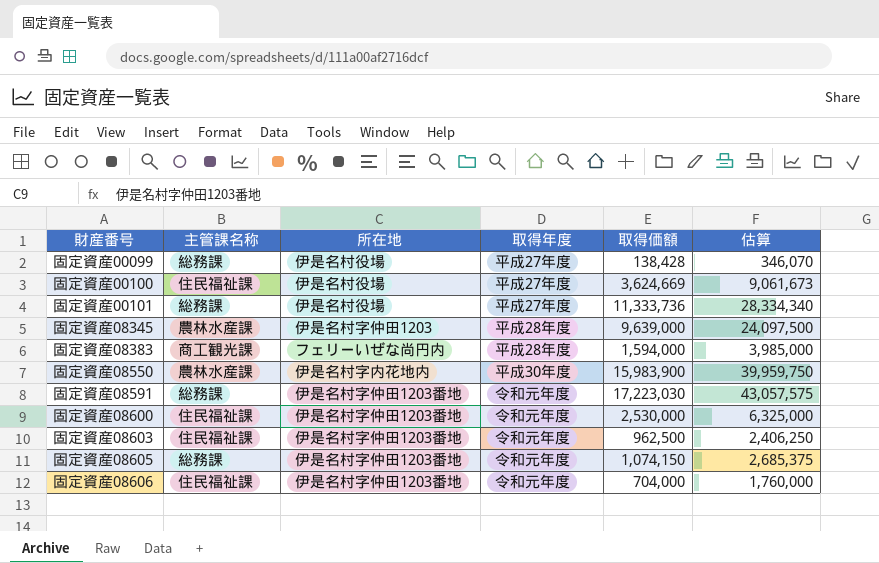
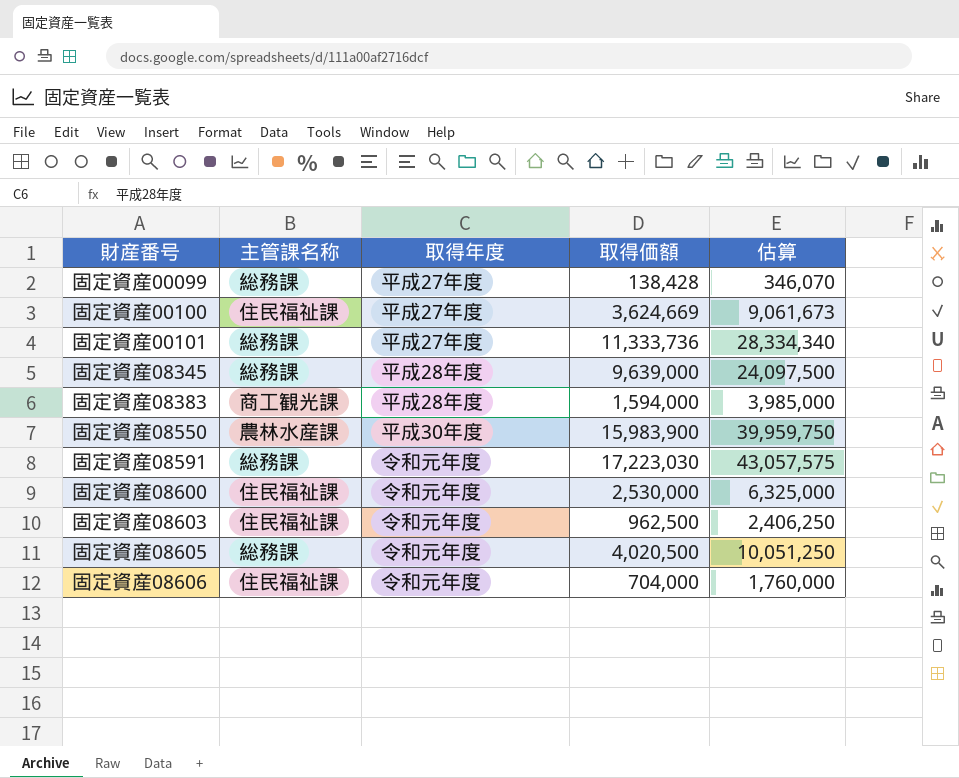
column 所在地 | position: 3 -> none
固定資産08345 | 主管課名称: 農林水産課 -> 総務課
固定資産08605 | 取得価額: 1,074,150 -> 4,020,500
固定資産08605 | 估算: 2,685,375 -> 10,051,250

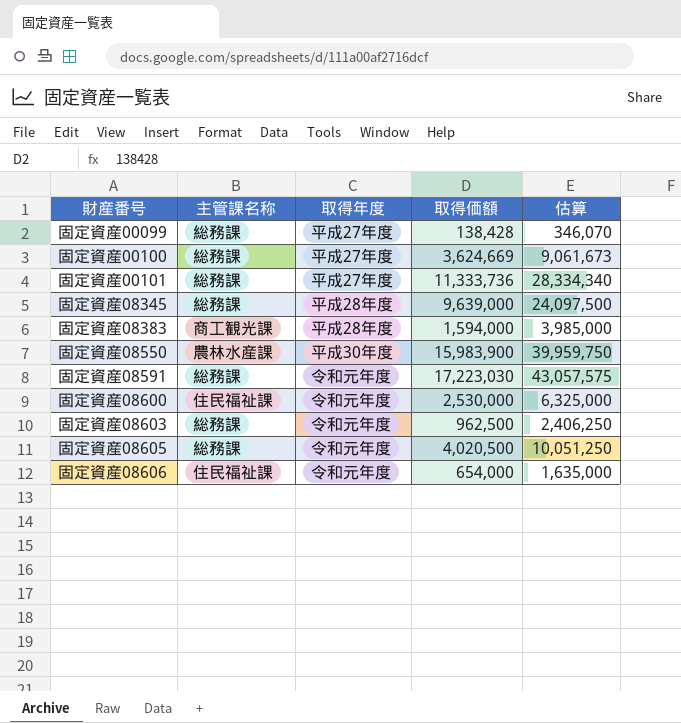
固定資産00100 | 主管課名称: 住民福祉課 -> 総務課
固定資産08603 | 主管課名称: 住民福祉課 -> 総務課
固定資産08606 | 取得価額: 704,000 -> 654,000
固定資産08606 | 估算: 1,760,000 -> 1,635,000

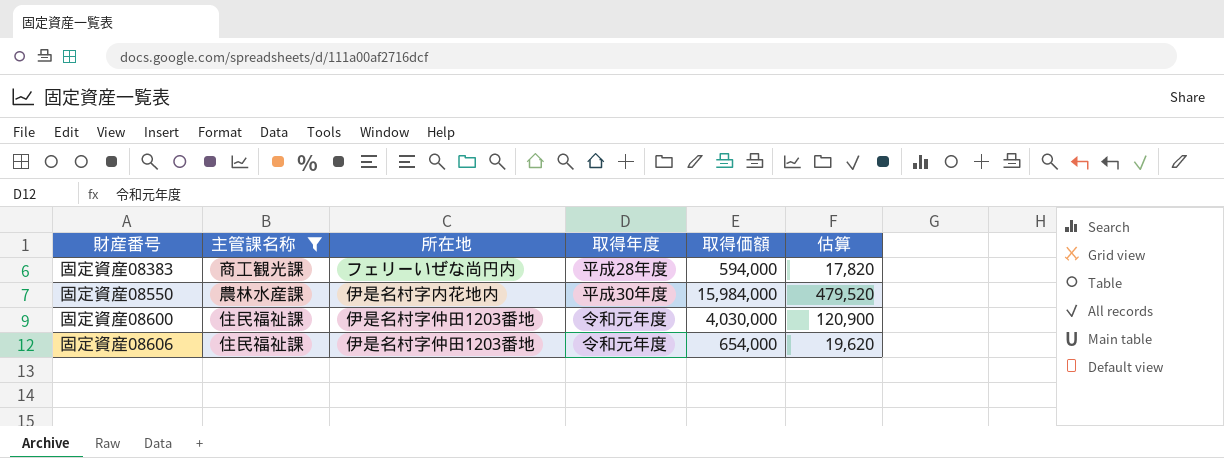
filter: none -> 主管課名称 != 総務課
column 所在地 | position: none -> 3
column 估算 | formula: [取得価額] * 2.5 -> [取得価額] * 0.03
固定資産08383 | 取得価額: 1,594,000 -> 594,000
固定資産08550 | 取得価額: 15,983,900 -> 15,984,000
固定資産08600 | 取得価額: 2,530,000 -> 4,030,000

